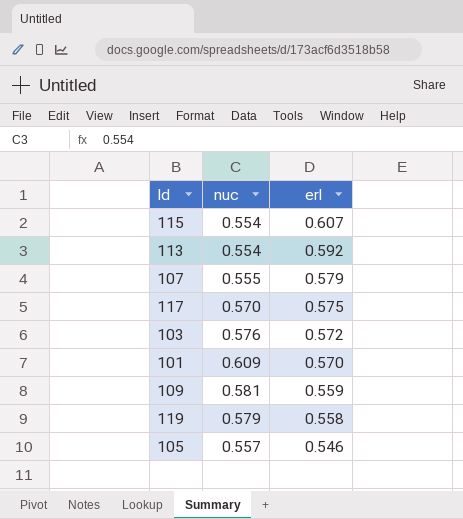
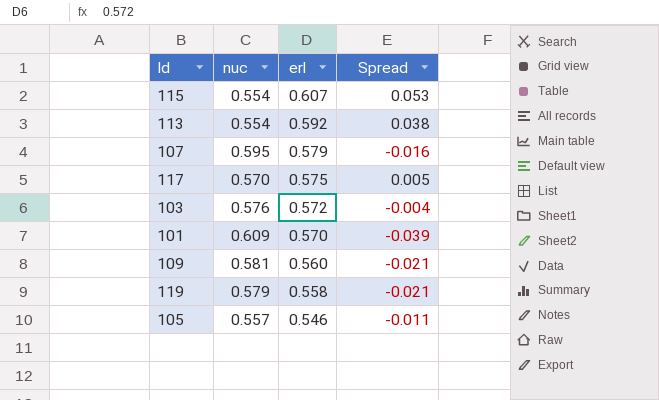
column Spread | formula: none -> [erl] - [nuc]
107 | nuc: 0.555 -> 0.595
109 | erl: 0.559 -> 0.560

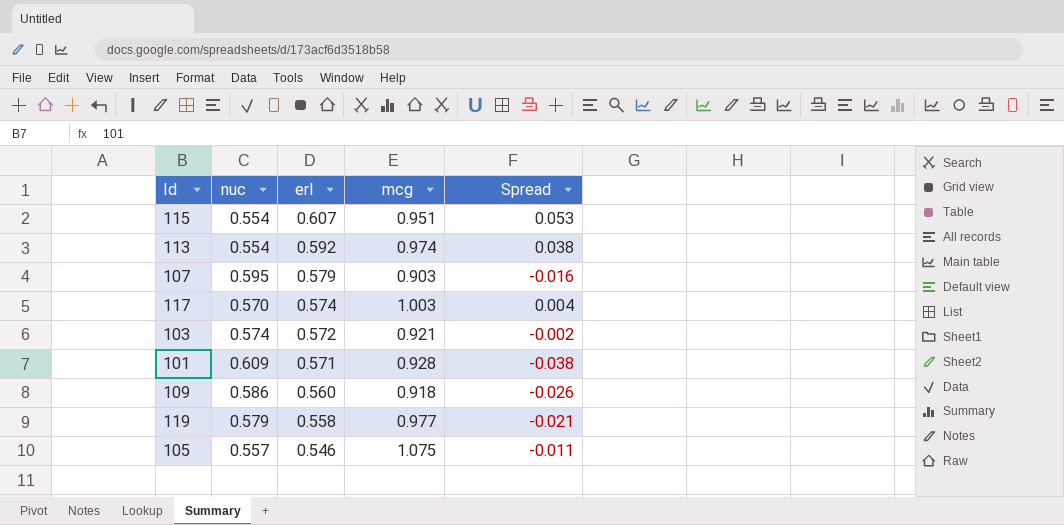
column mcg | position: none -> 4
117 | erl: 0.575 -> 0.574
117 | Spread: 0.005 -> 0.004
103 | nuc: 0.576 -> 0.574
103 | Spread: -0.004 -> -0.002
101 | erl: 0.570 -> 0.571
101 | Spread: -0.039 -> -0.038
109 | nuc: 0.581 -> 0.586
109 | Spread: -0.021 -> -0.026

